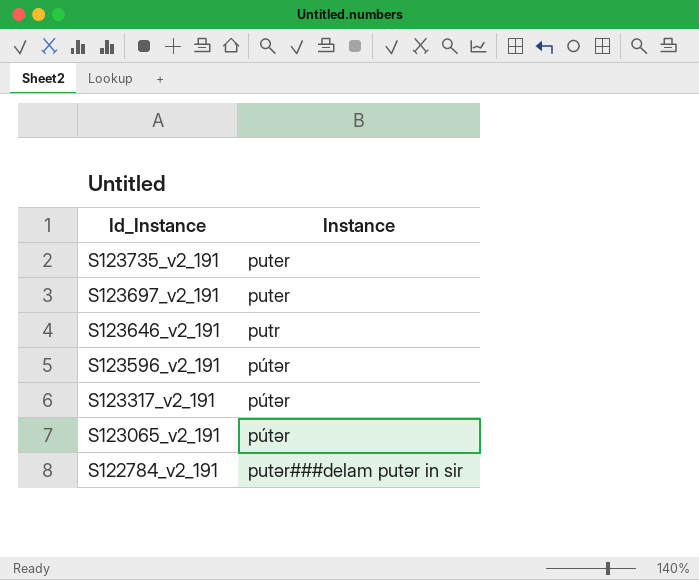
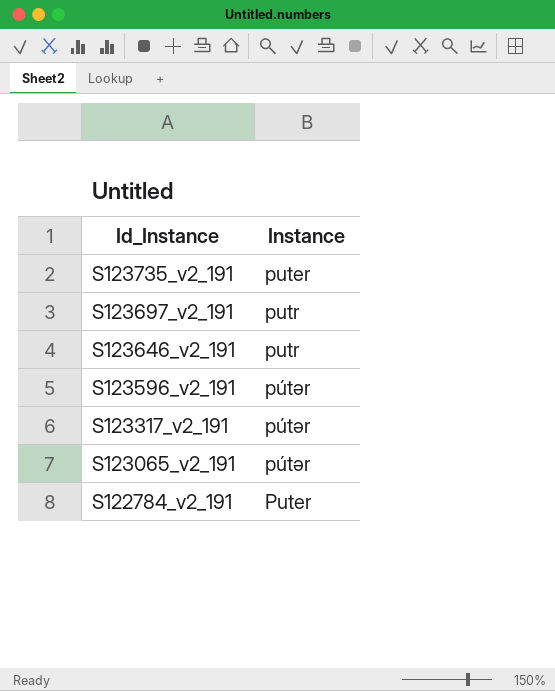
S123697_v2_191 | Instance: puter -> putr
S122784_v2_191 | Instance: putər###delam putər in sir -> Puter

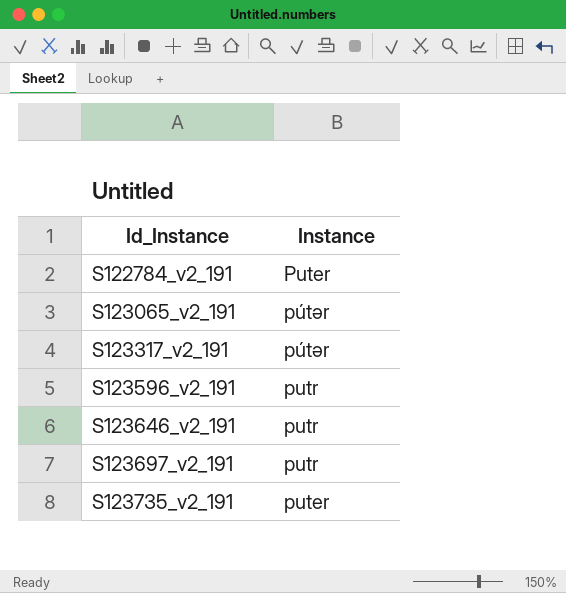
row order: Id_Instance descending -> Id_Instance ascending
S123596_v2_191 | Instance: pútər -> putr

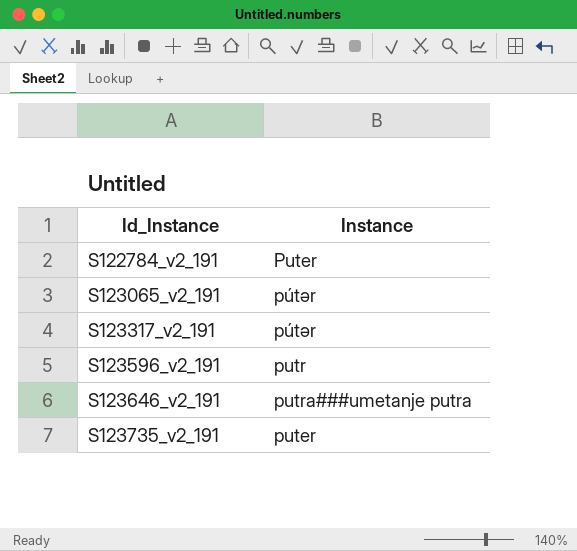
row S123697_v2_191: putr -> none
S123646_v2_191 | Instance: putr -> putra###umetanje putra

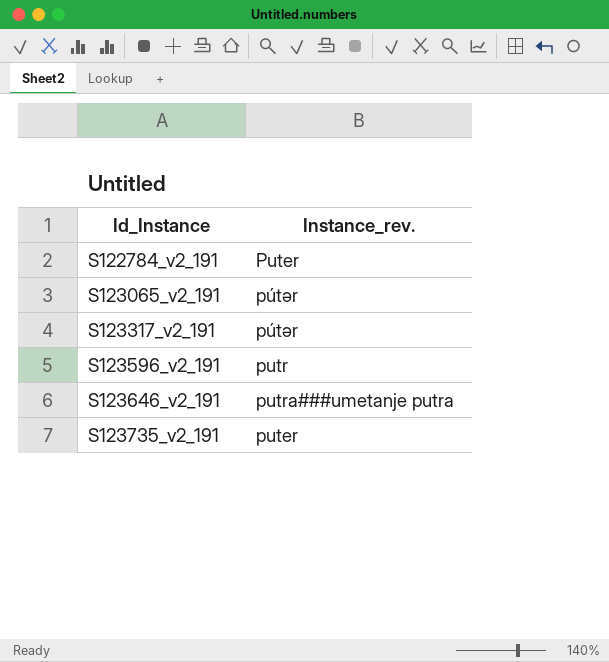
column name: Instance -> Instance_rev.

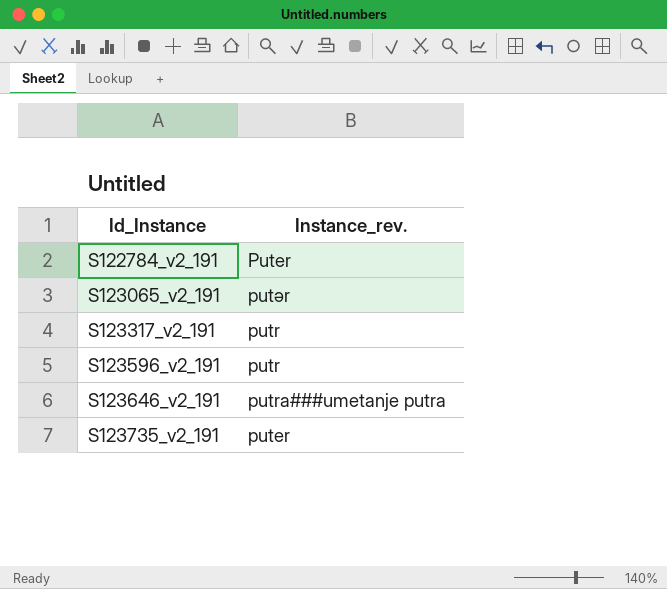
S123065_v2_191 | Instance_rev.: pútər -> putǝr
S123317_v2_191 | Instance_rev.: pútər -> putr

